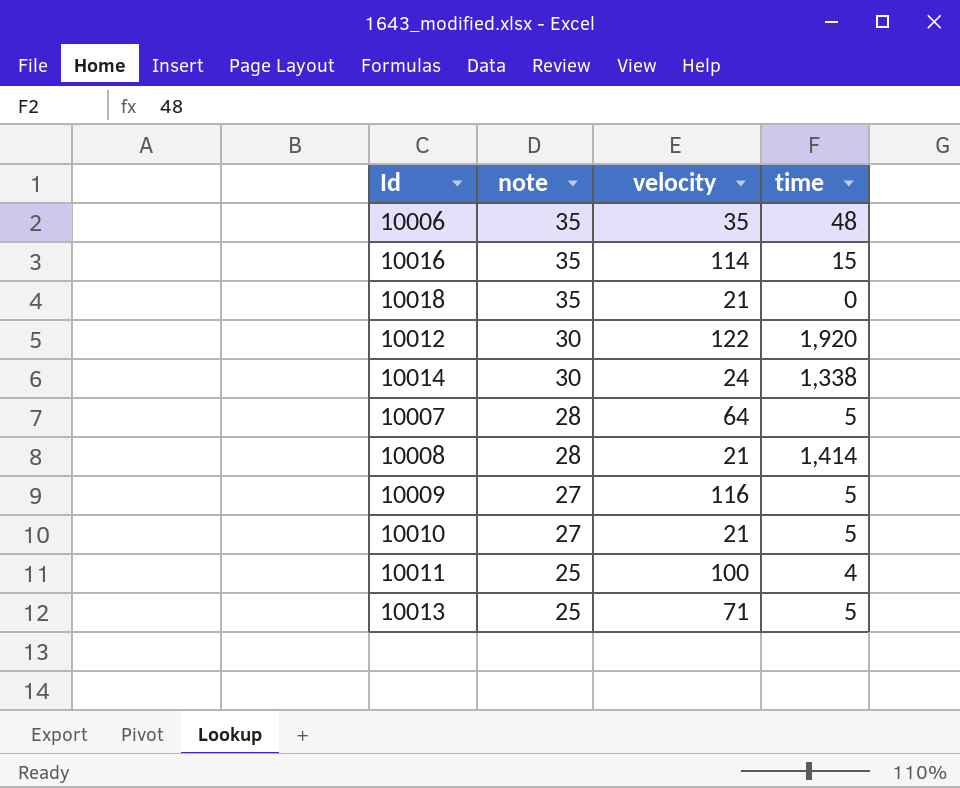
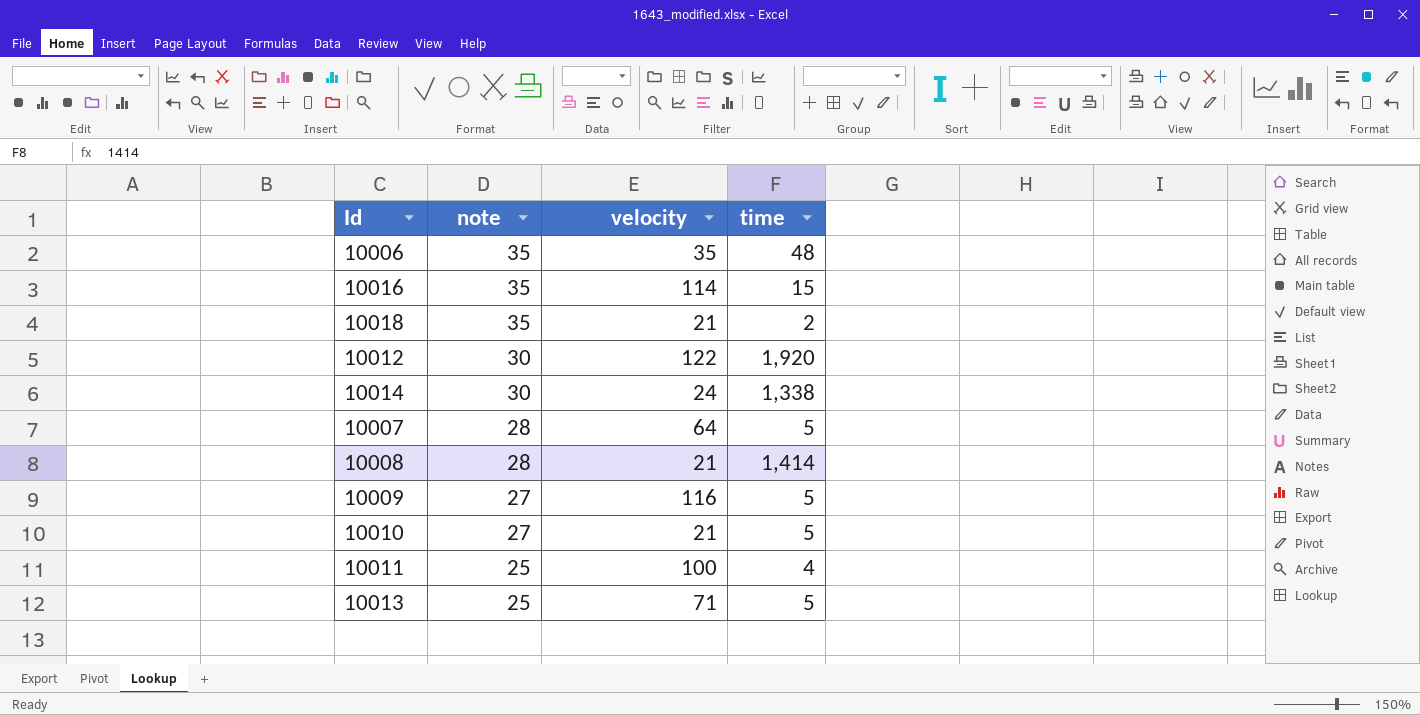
10018 | time: 0 -> 2

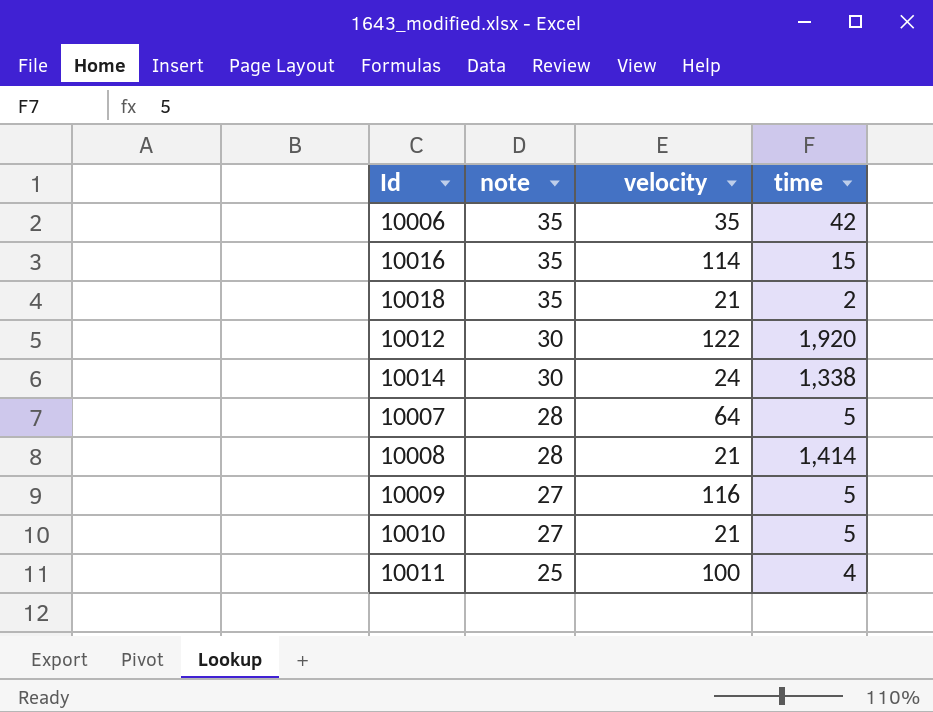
row 10013: 25 | 71 | 5 -> none
10006 | time: 48 -> 42

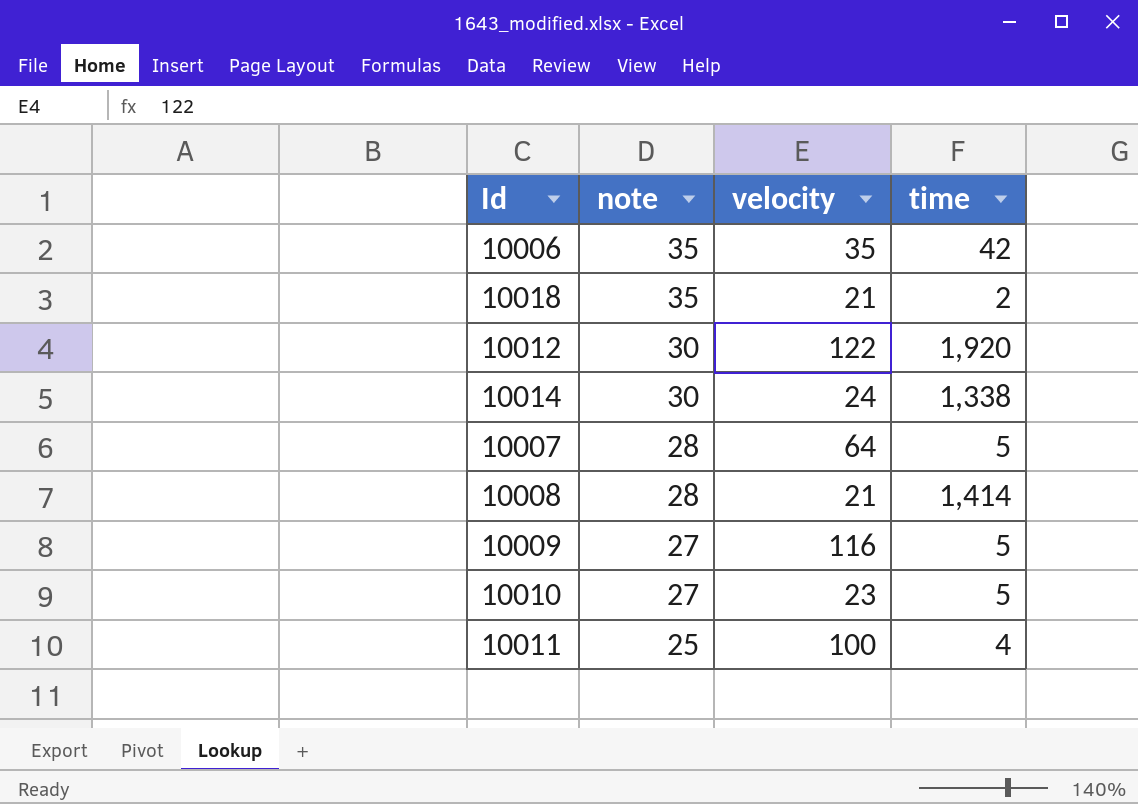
row 10016: 35 | 114 | 15 -> none
10010 | velocity: 21 -> 23

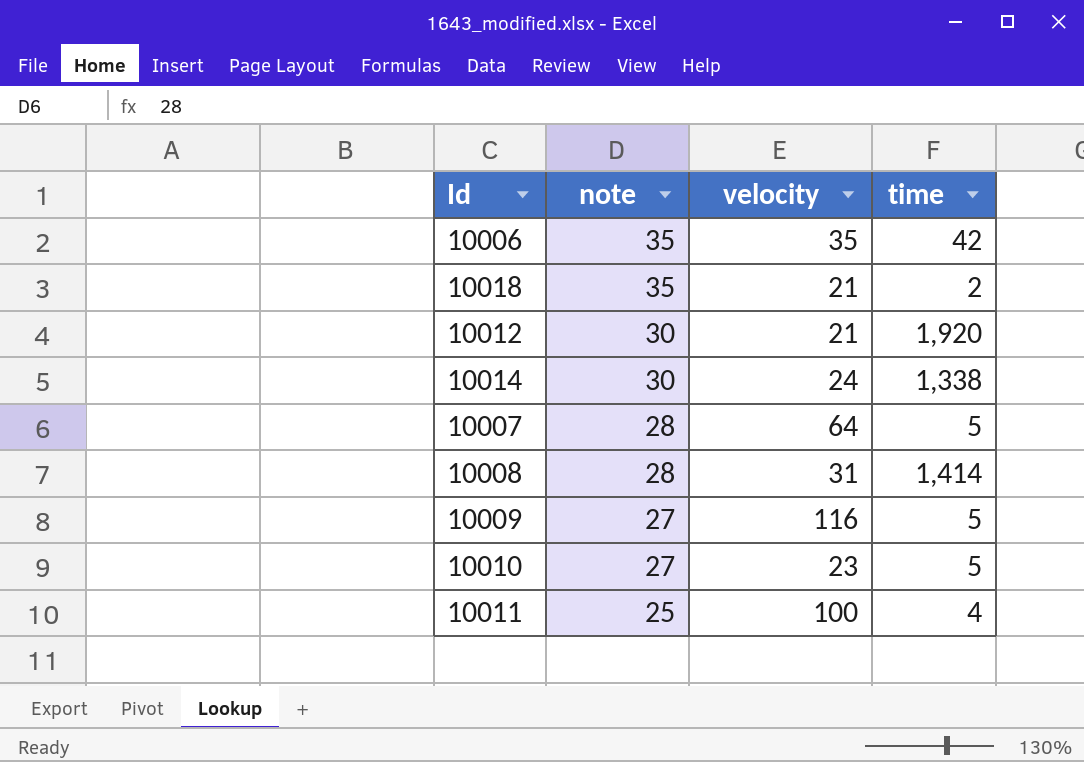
10012 | velocity: 122 -> 21
10008 | velocity: 21 -> 31

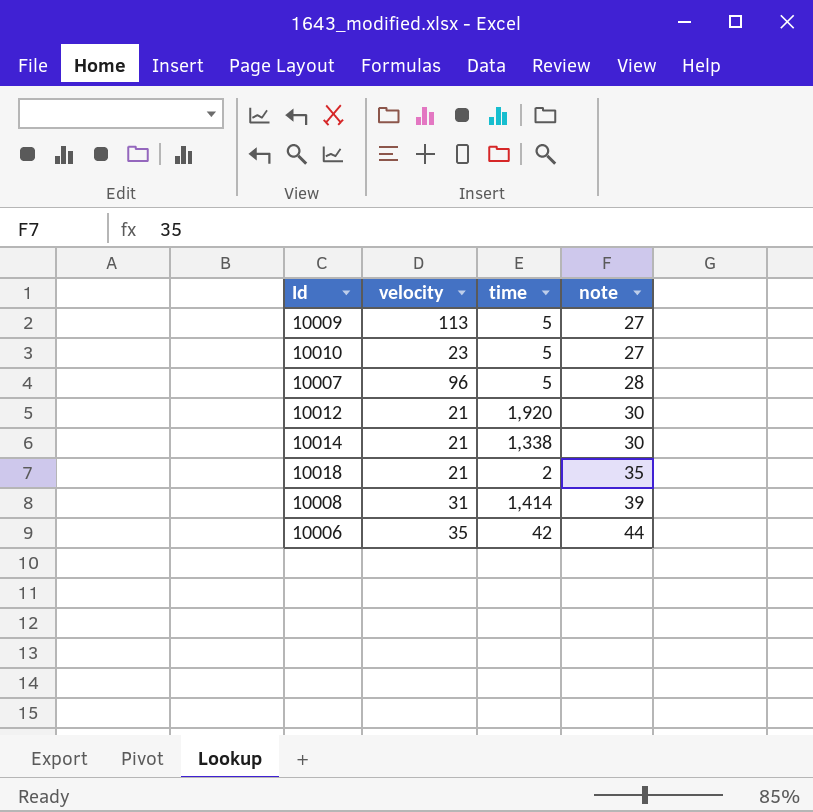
row order: note descending -> note ascending
column note | position: 2 -> 4
row 10011: 25 | 100 | 4 -> none
10009 | velocity: 116 -> 113
10007 | velocity: 64 -> 96
10014 | velocity: 24 -> 21
10008 | note: 28 -> 39
10006 | note: 35 -> 44

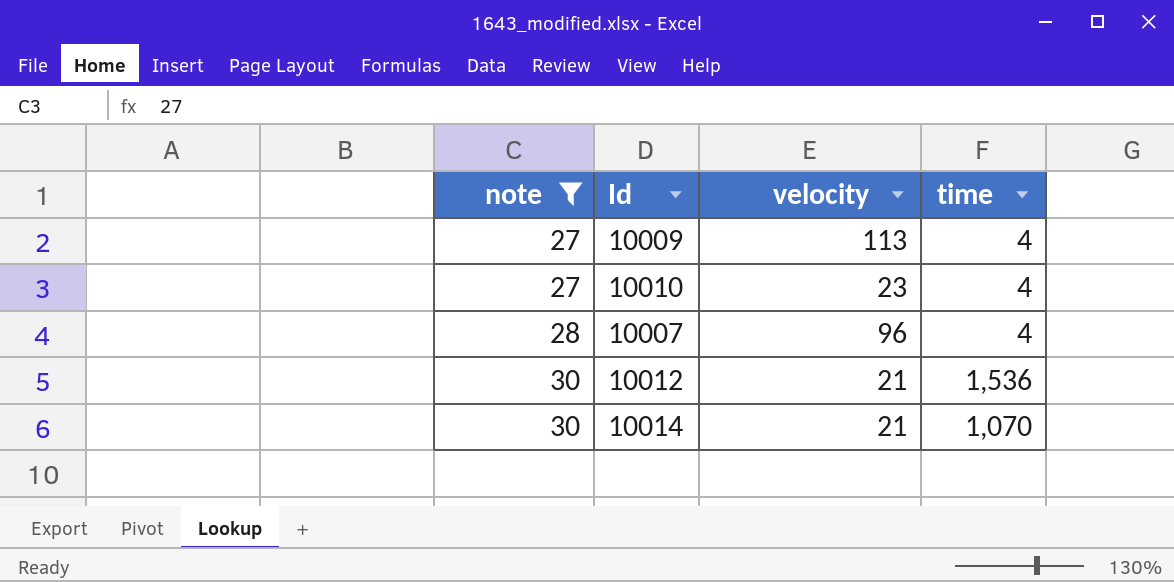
filter: none -> note <= 30
column note | position: 4 -> 1
10009 | time: 5 -> 4
10010 | time: 5 -> 4
10007 | time: 5 -> 4
10012 | time: 1,920 -> 1,536
10014 | time: 1,338 -> 1,070

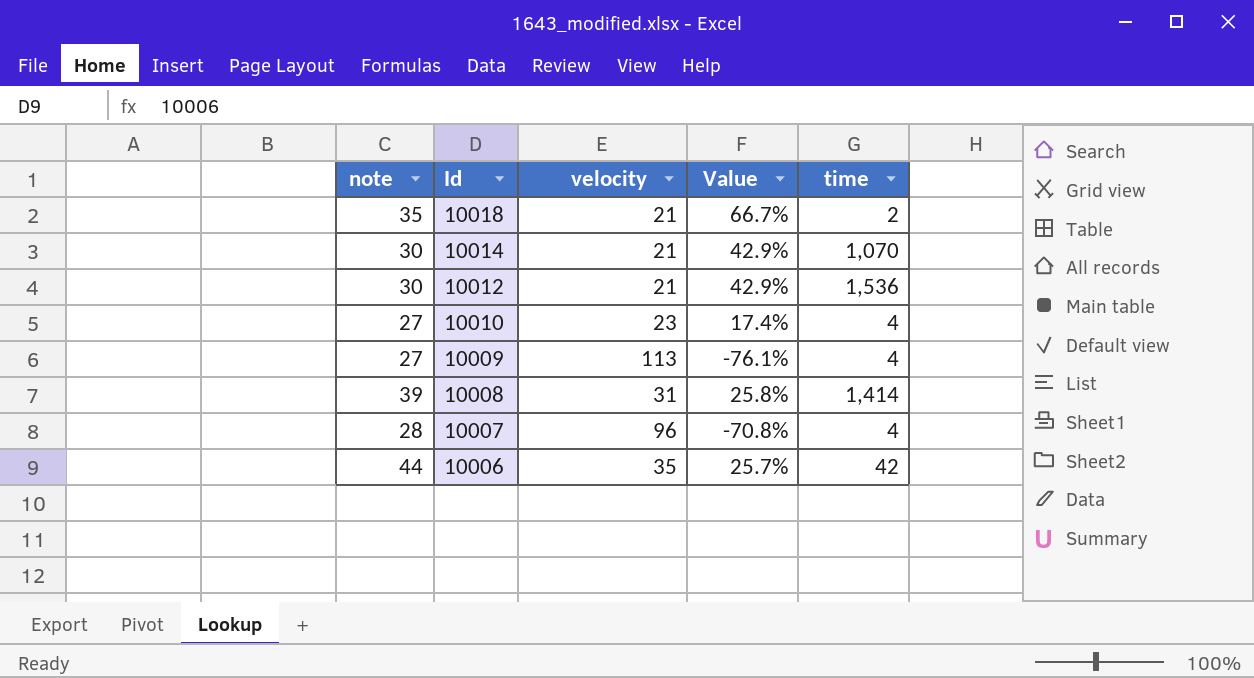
filter: note <= 30 -> none
row order: note ascending -> Id descending
column Value | formula: none -> ([note] - [velocity]) / [velocity]

